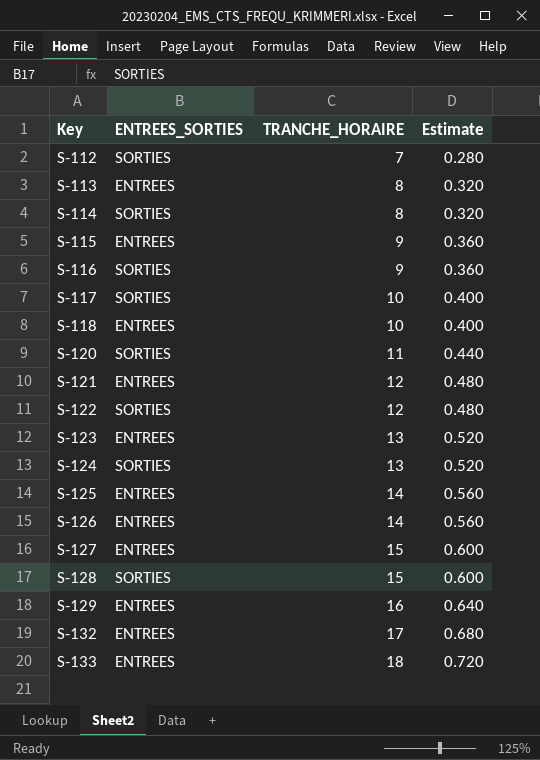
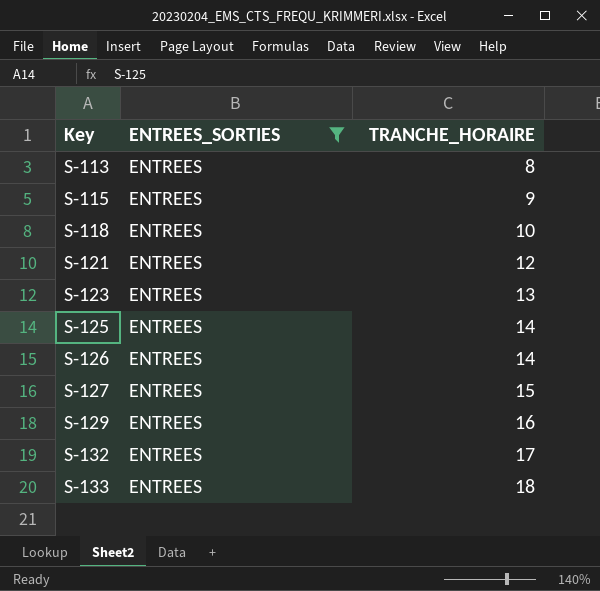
filter: none -> ENTREES_SORTIES = ENTREES
column Estimate | formula: [TRANCHE_HORAIRE] * 0.04 -> none

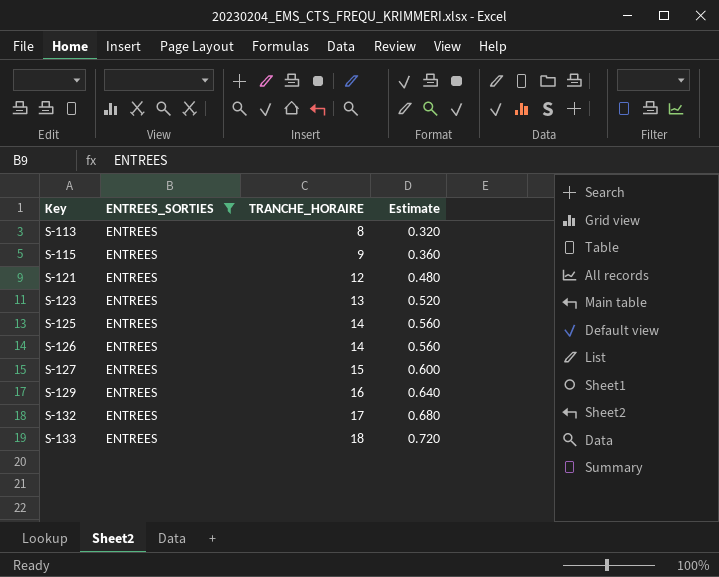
column Estimate | formula: none -> [TRANCHE_HORAIRE] * 0.04
row S-118: ENTREES | 10 -> none

